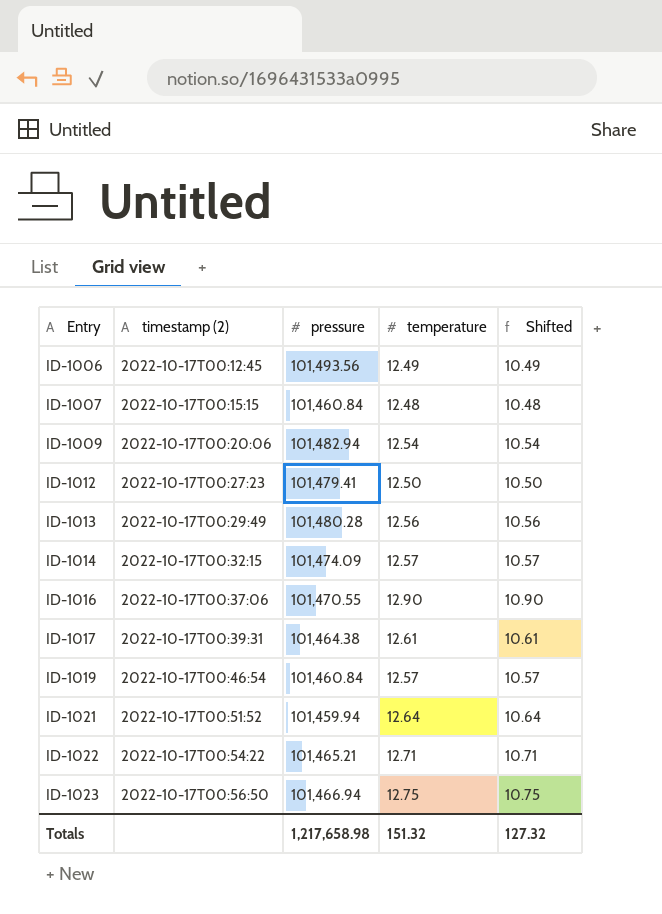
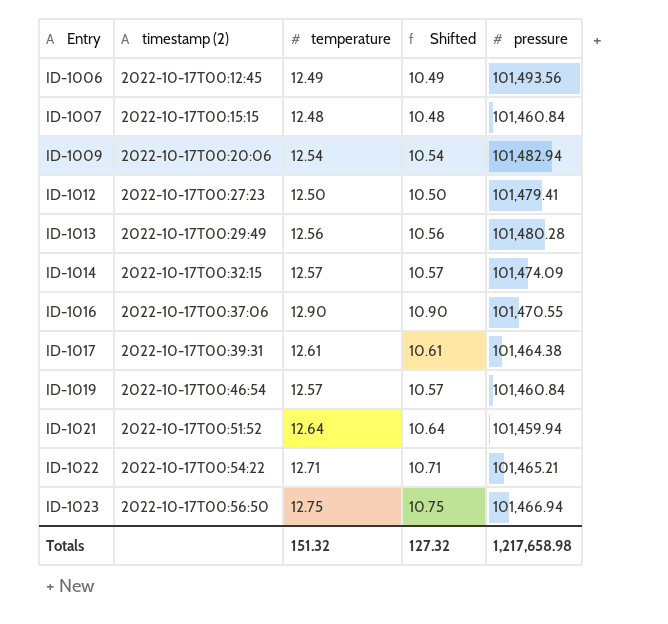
column pressure | position: 3 -> 5

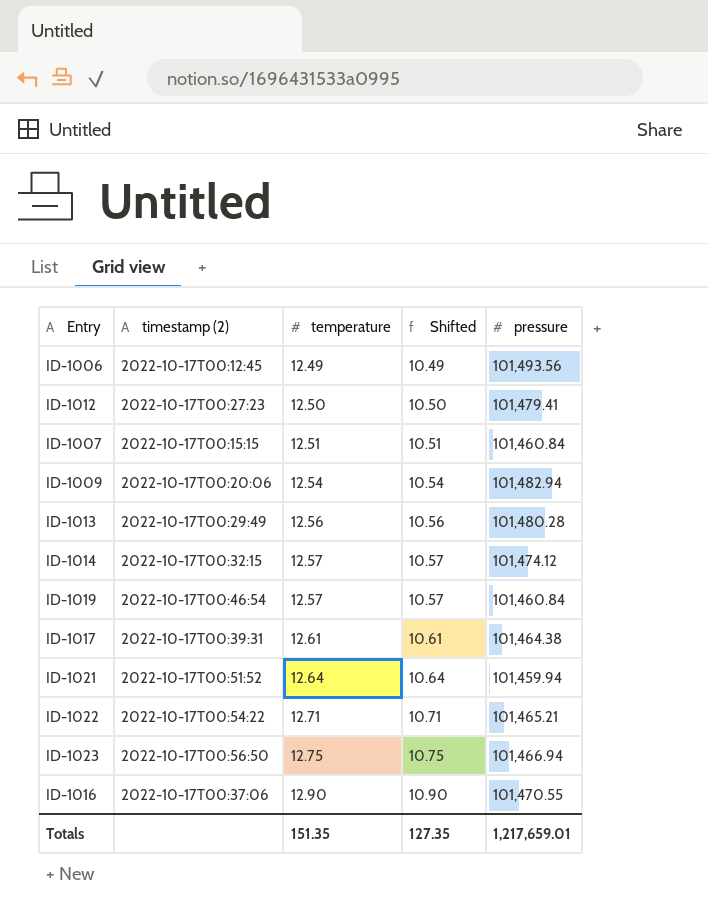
row order: Entry ascending -> temperature ascending
ID-1007 | temperature: 12.48 -> 12.51
ID-1007 | Shifted: 10.48 -> 10.51
ID-1014 | pressure: 101,474.09 -> 101,474.12
Totals | temperature: 151.32 -> 151.35
Totals | Shifted: 127.32 -> 127.35
Totals | pressure: 1,217,658.98 -> 1,217,659.01

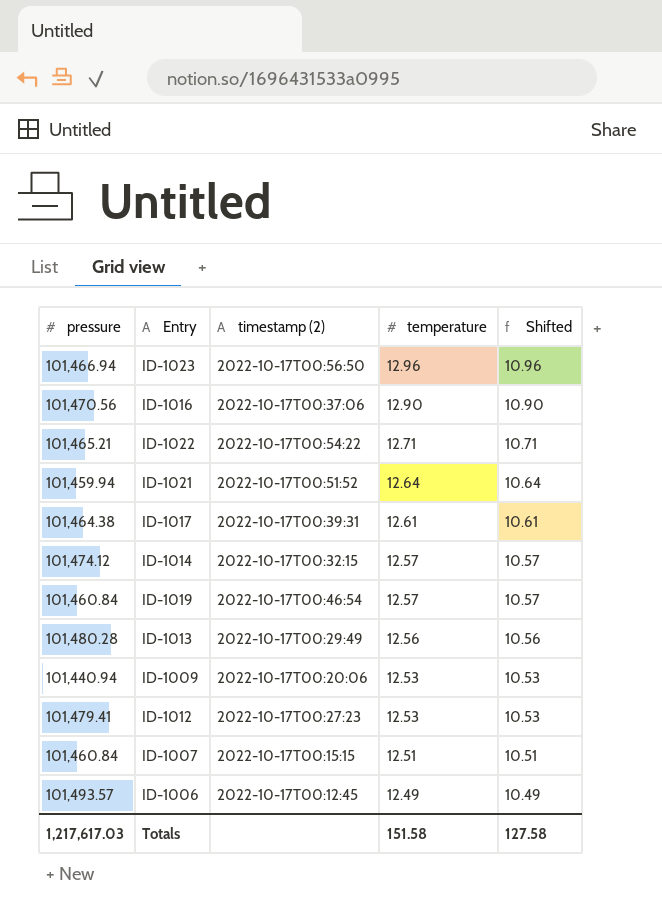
row order: temperature ascending -> temperature descending
column pressure | position: 5 -> 1
ID-1023 | temperature: 12.75 -> 12.96
ID-1023 | Shifted: 10.75 -> 10.96
ID-1016 | pressure: 101,470.55 -> 101,470.56
ID-1009 | pressure: 101,482.94 -> 101,440.94
ID-1009 | temperature: 12.54 -> 12.53
ID-1009 | Shifted: 10.54 -> 10.53
ID-1012 | temperature: 12.50 -> 12.53
ID-1012 | Shifted: 10.50 -> 10.53
ID-1006 | pressure: 101,493.56 -> 101,493.57
Totals | pressure: 1,217,659.01 -> 1,217,617.03
Totals | temperature: 151.35 -> 151.58
Totals | Shifted: 127.35 -> 127.58

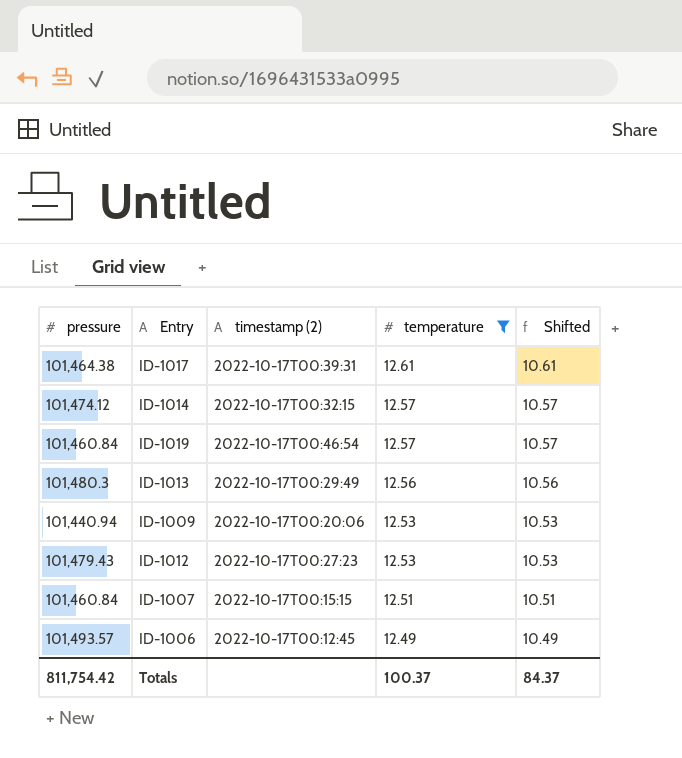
filter: none -> temperature <= 12.61
ID-1013 | pressure: 101,480.28 -> 101,480.3
ID-1012 | pressure: 101,479.41 -> 101,479.43
Totals | pressure: 1,217,617.03 -> 811,754.42
Totals | temperature: 151.58 -> 100.37
Totals | Shifted: 127.58 -> 84.37

